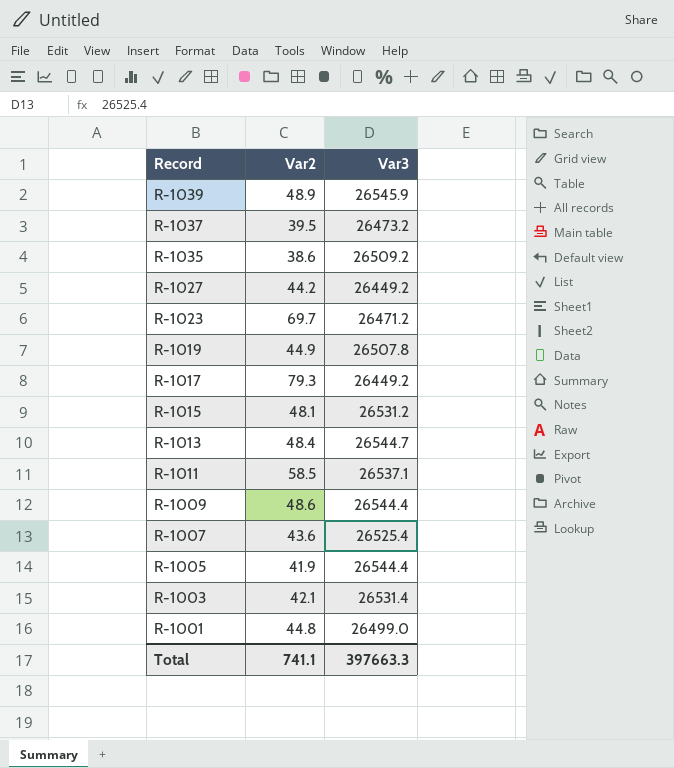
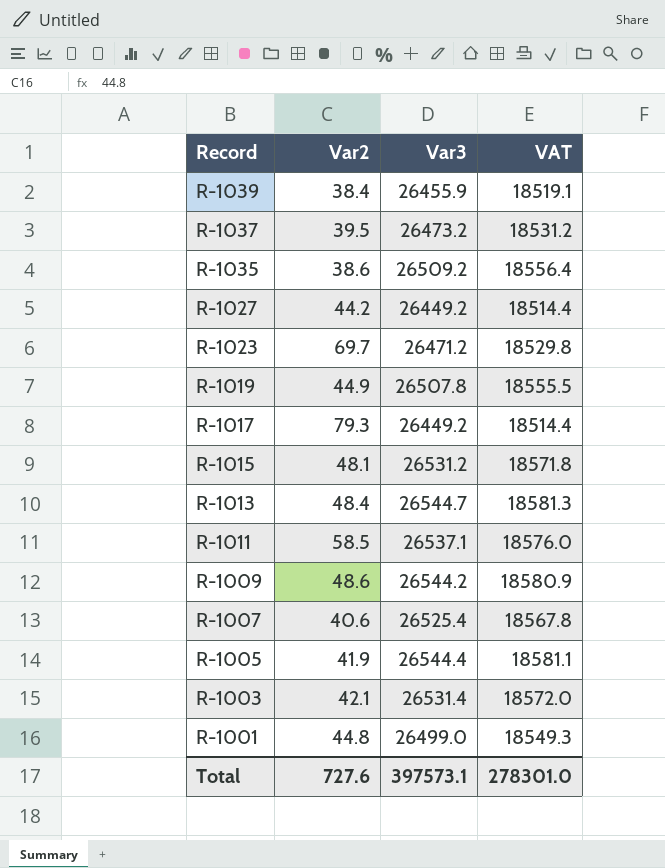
column VAT | formula: none -> [Var3] * 0.7
R-1039 | Var2: 48.9 -> 38.4
R-1039 | Var3: 26545.9 -> 26455.9
R-1009 | Var3: 26544.4 -> 26544.2
R-1007 | Var2: 43.6 -> 40.6
Total | Var2: 741.1 -> 727.6
Total | Var3: 397663.3 -> 397573.1

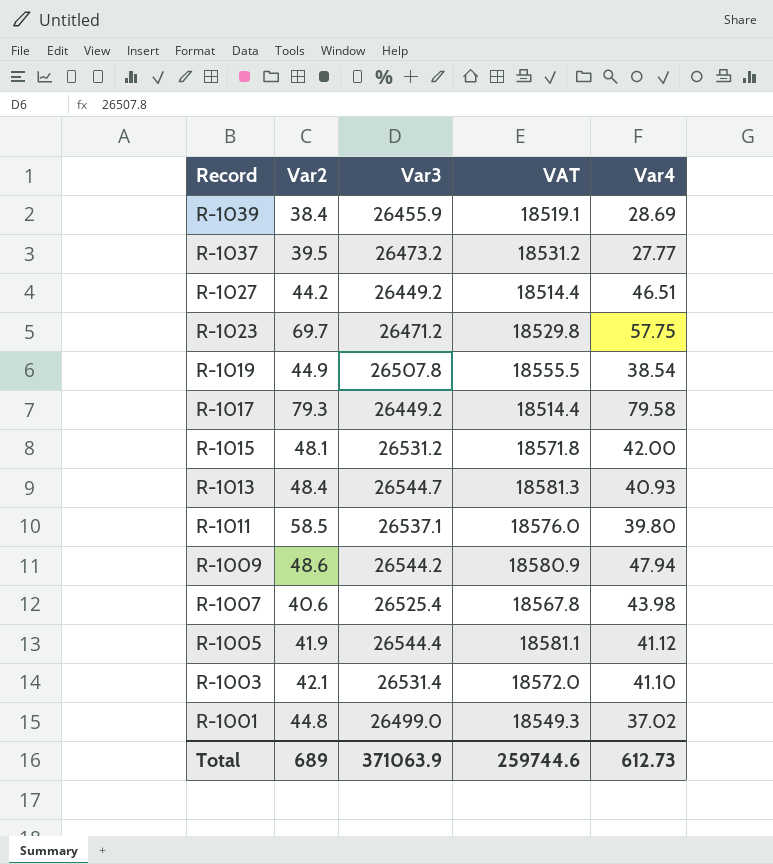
column Var4 | position: none -> 5
row R-1035: 38.6 | 26509.2 | 18556.4 -> none
Total | Var2: 727.6 -> 689
Total | Var3: 397573.1 -> 371063.9
Total | VAT: 278301.0 -> 259744.6

